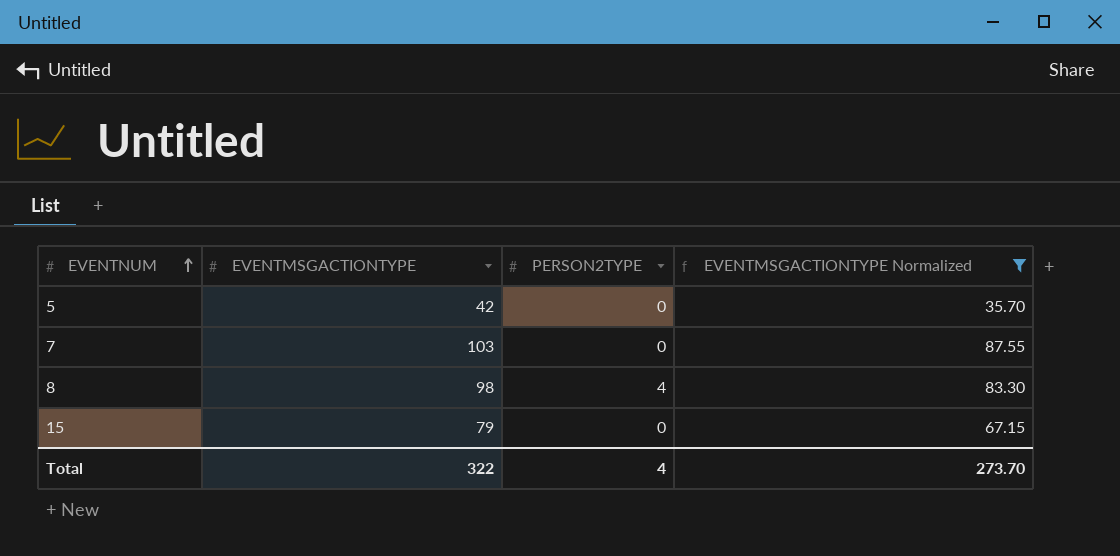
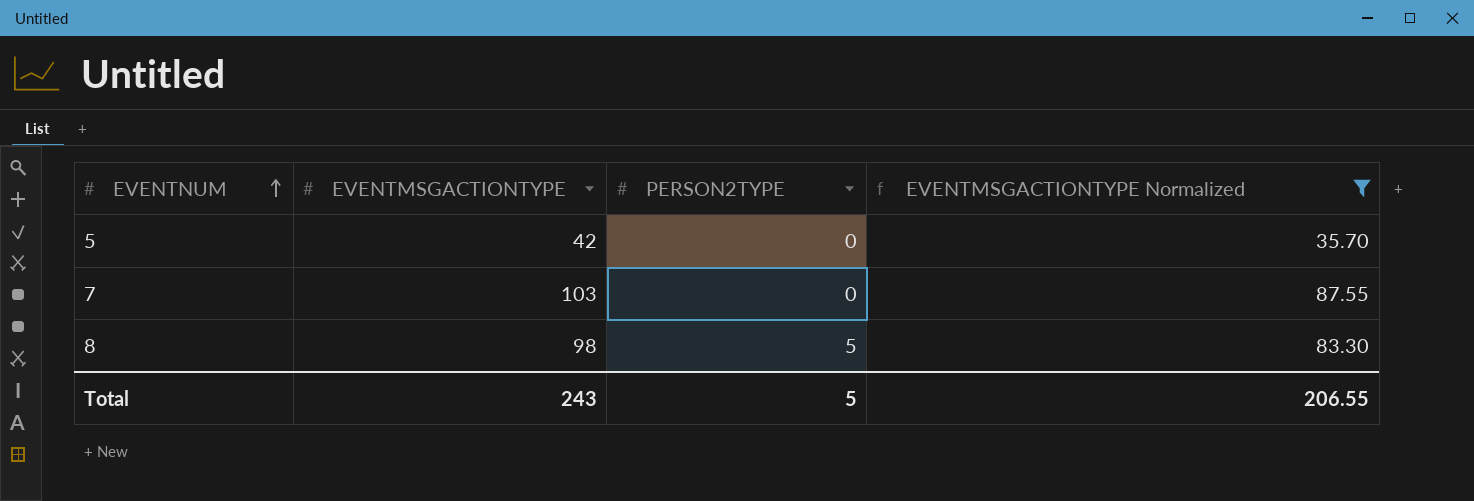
row 15: 79 | 0 | 67.15 -> none
8 | PERSON2TYPE: 4 -> 5
Total | EVENTMSGACTIONTYPE: 322 -> 243
Total | PERSON2TYPE: 4 -> 5
Total | EVENTMSGACTIONTYPE Normalized: 273.70 -> 206.55

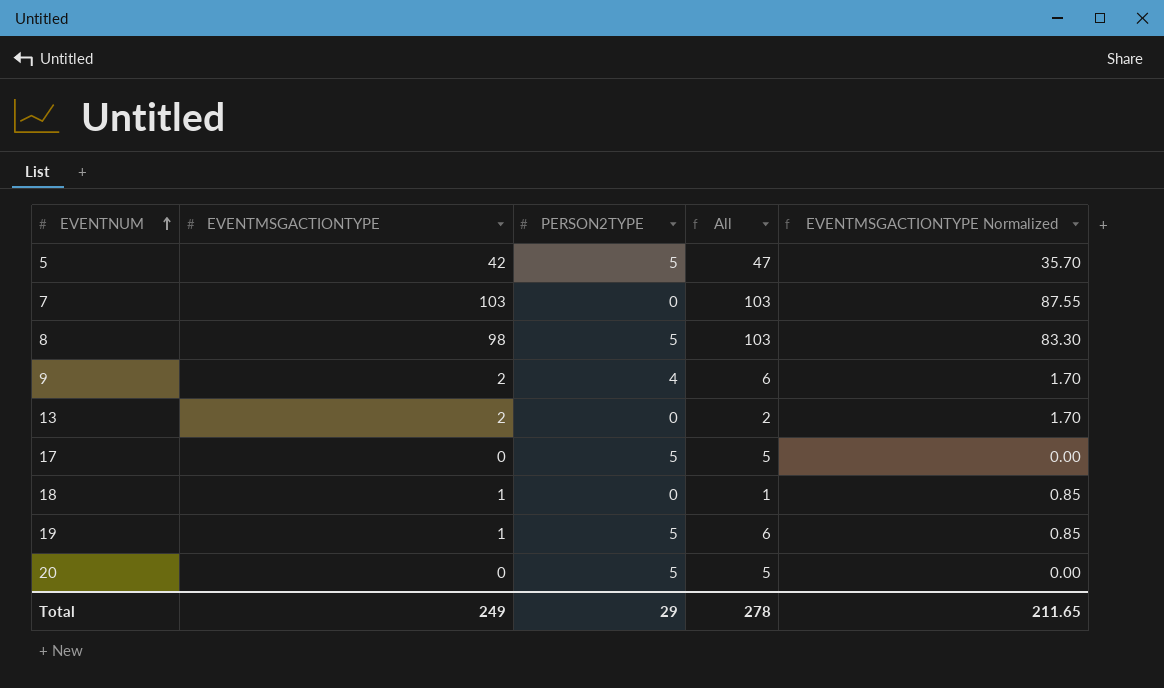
filter: EVENTMSGACTIONTYPE Normalized >= 35.70 -> none
column All | formula: none -> [EVENTMSGACTIONTYPE] + [PERSON2TYPE]
5 | PERSON2TYPE: 0 -> 5
Total | EVENTMSGACTIONTYPE: 243 -> 249
Total | PERSON2TYPE: 5 -> 29
Total | EVENTMSGACTIONTYPE Normalized: 206.55 -> 211.65

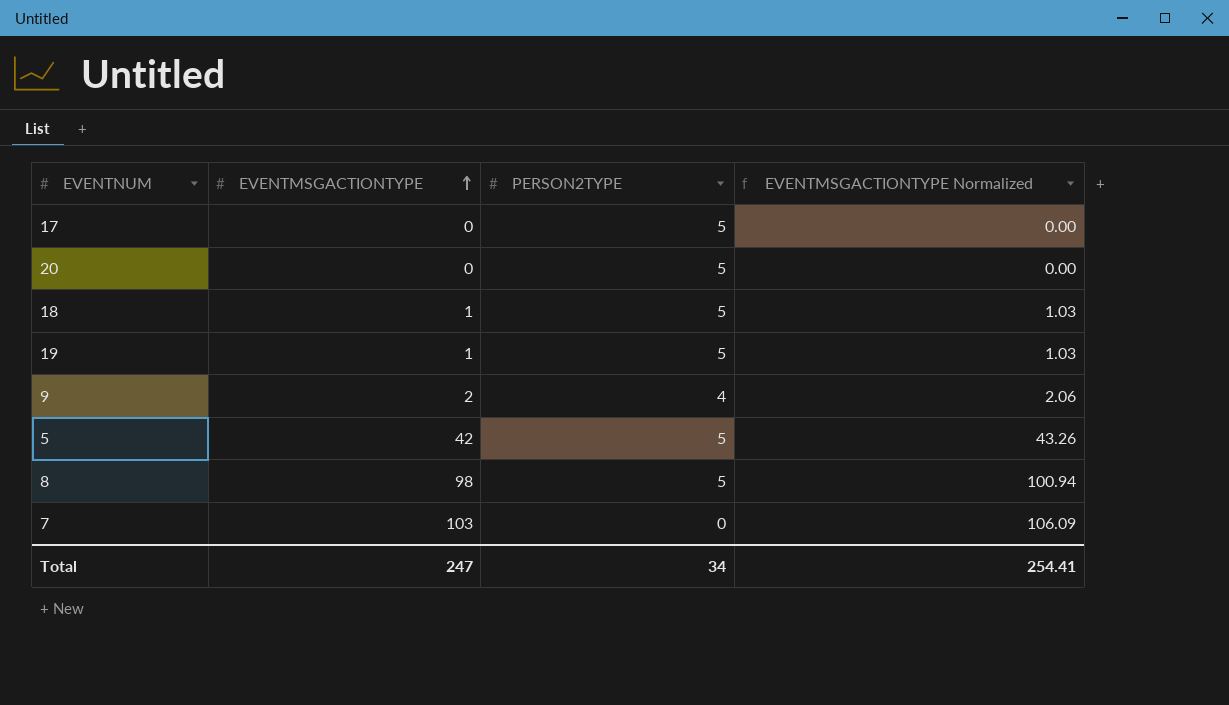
row order: EVENTNUM ascending -> EVENTMSGACTIONTYPE ascending
column All | formula: [EVENTMSGACTIONTYPE] + [PERSON2TYPE] -> none
column EVENTMSGACTIONTYPE Normalized | formula: [EVENTMSGACTIONTYPE] * 0.85 -> [EVENTMSGACTIONTYPE] * 1.03
row 13: 2 | 0 | 2 | 1.70 -> none
18 | PERSON2TYPE: 0 -> 5
Total | EVENTMSGACTIONTYPE: 249 -> 247
Total | PERSON2TYPE: 29 -> 34
Total | EVENTMSGACTIONTYPE Normalized: 211.65 -> 254.41

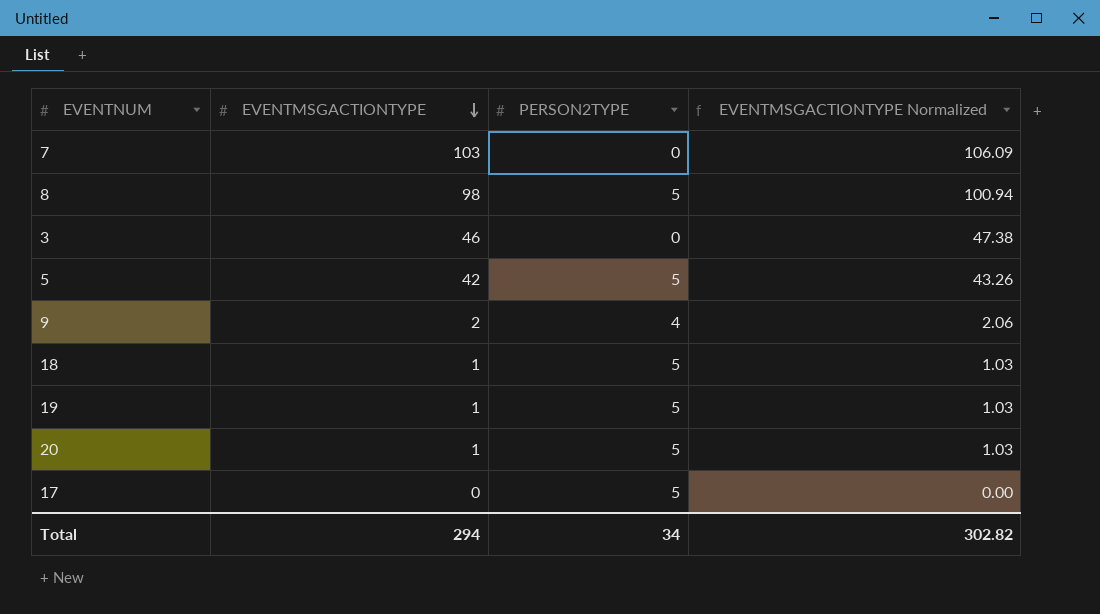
row order: EVENTMSGACTIONTYPE ascending -> EVENTMSGACTIONTYPE descending
row 3: none -> 46 | 0 | 47.38
20 | EVENTMSGACTIONTYPE: 0 -> 1
20 | EVENTMSGACTIONTYPE Normalized: 0.00 -> 1.03
Total | EVENTMSGACTIONTYPE: 247 -> 294
Total | EVENTMSGACTIONTYPE Normalized: 254.41 -> 302.82

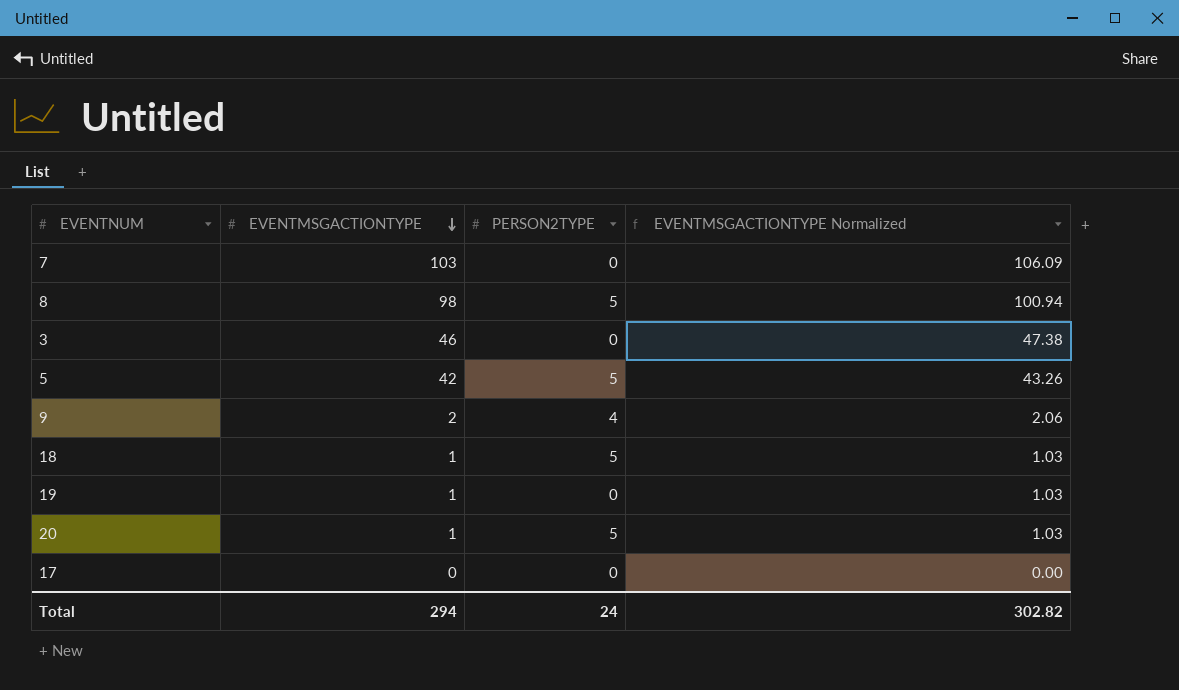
19 | PERSON2TYPE: 5 -> 0
17 | PERSON2TYPE: 5 -> 0
Total | PERSON2TYPE: 34 -> 24

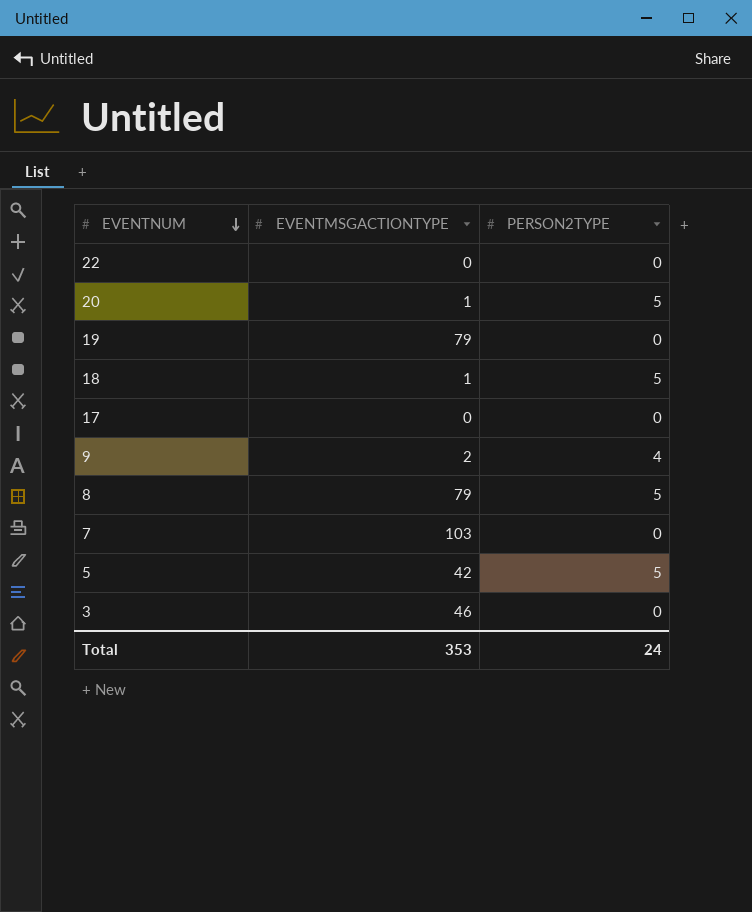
row order: EVENTMSGACTIONTYPE descending -> EVENTNUM descending
column EVENTMSGACTIONTYPE Normalized | formula: [EVENTMSGACTIONTYPE] * 1.03 -> none
row 22: none -> 0 | 0
19 | EVENTMSGACTIONTYPE: 1 -> 79
8 | EVENTMSGACTIONTYPE: 98 -> 79
Total | EVENTMSGACTIONTYPE: 294 -> 353

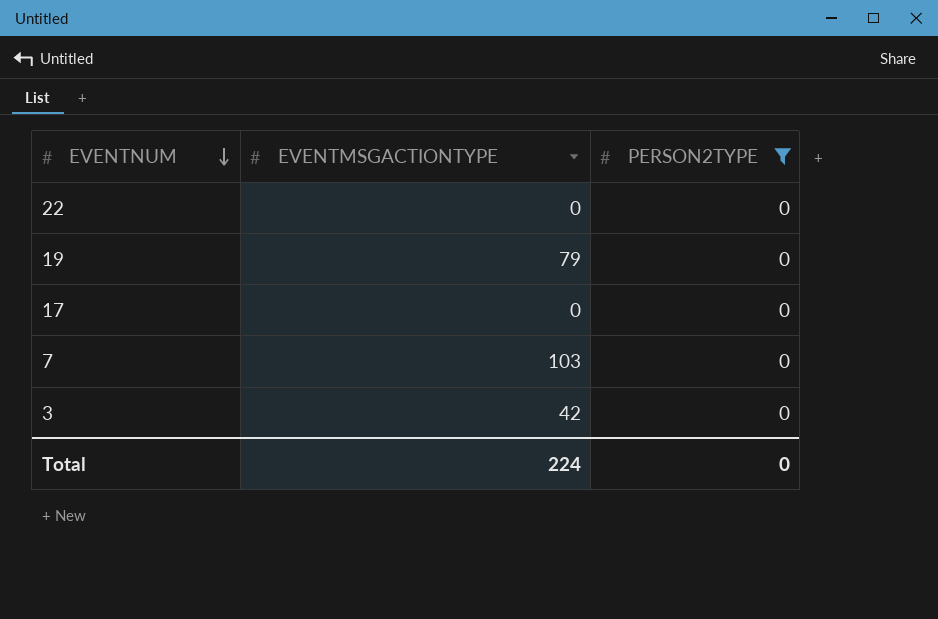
filter: none -> PERSON2TYPE = 0
3 | EVENTMSGACTIONTYPE: 46 -> 42
Total | EVENTMSGACTIONTYPE: 353 -> 224
Total | PERSON2TYPE: 24 -> 0

